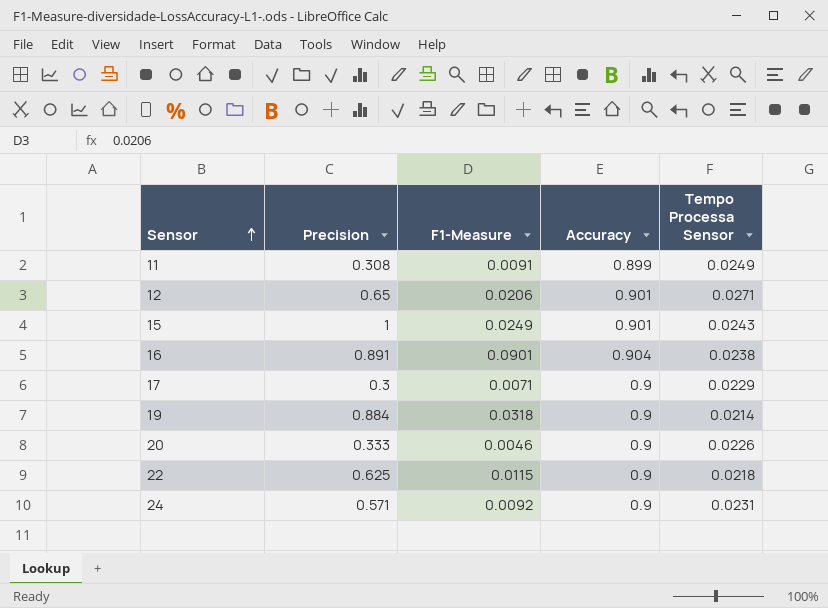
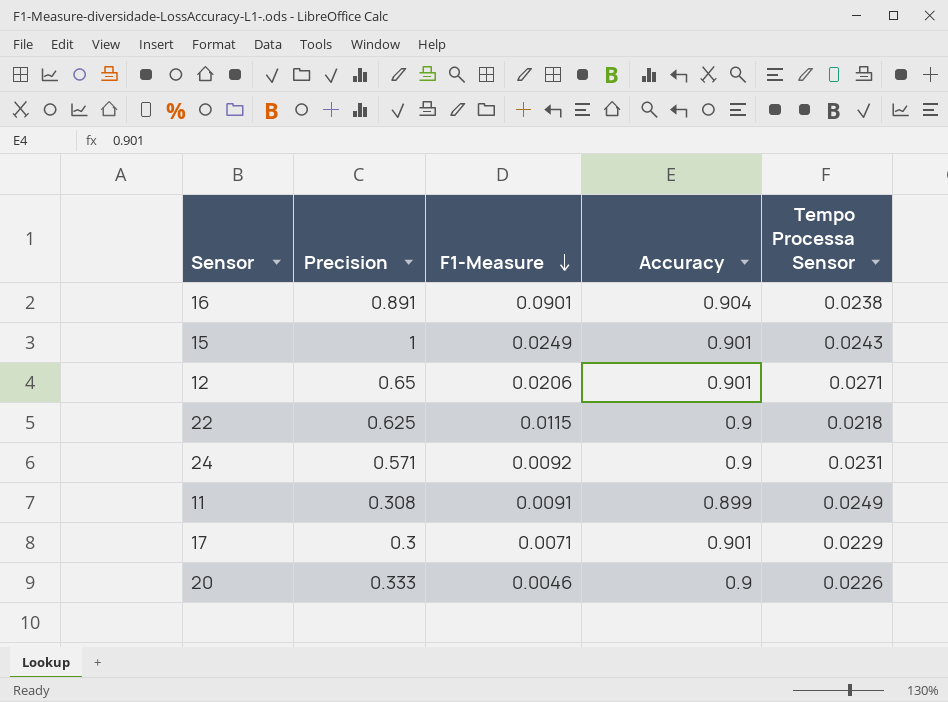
row order: Sensor ascending -> F1-Measure descending
row 19: 0.884 | 0.0318 | 0.9 | 0.0214 -> none
17 | Accuracy: 0.9 -> 0.901

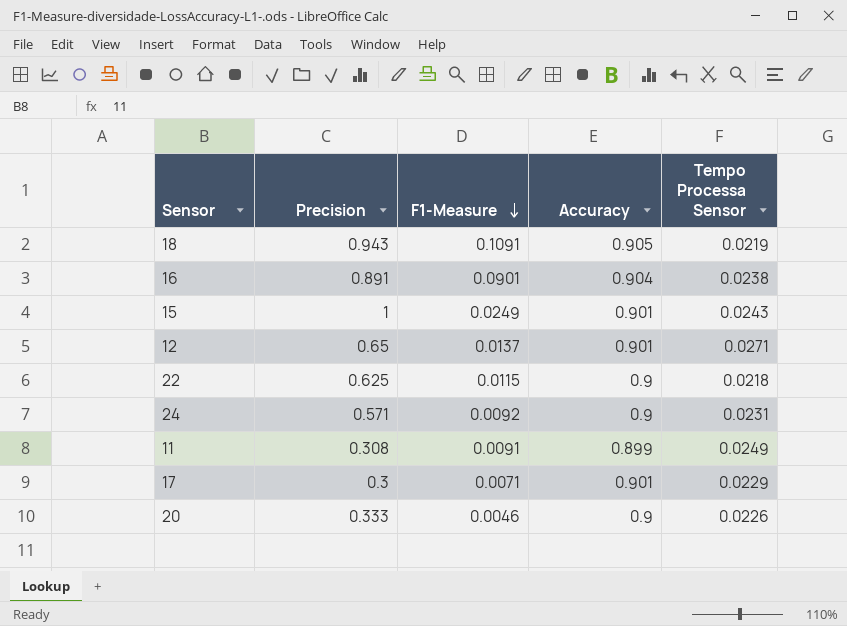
row 18: none -> 0.943 | 0.1091 | 0.905 | 0.0219
12 | F1-Measure: 0.0206 -> 0.0137

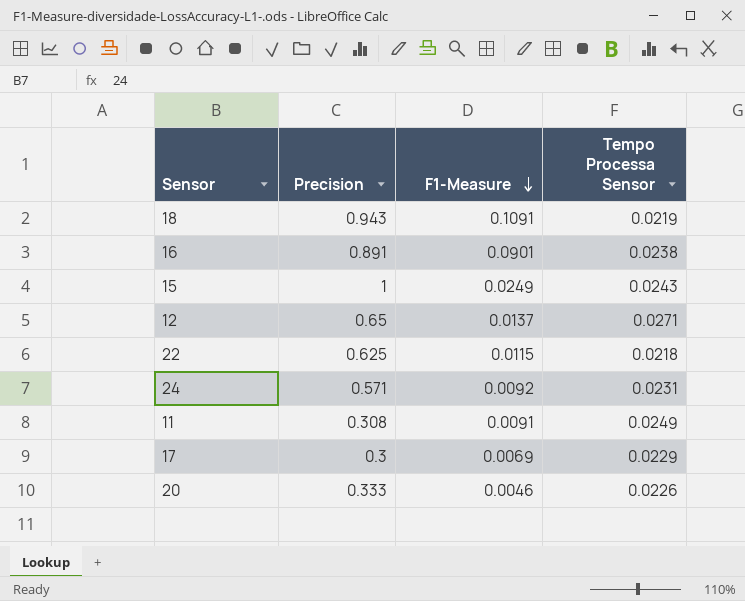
column Accuracy | position: 4 -> none
17 | F1-Measure: 0.0071 -> 0.0069

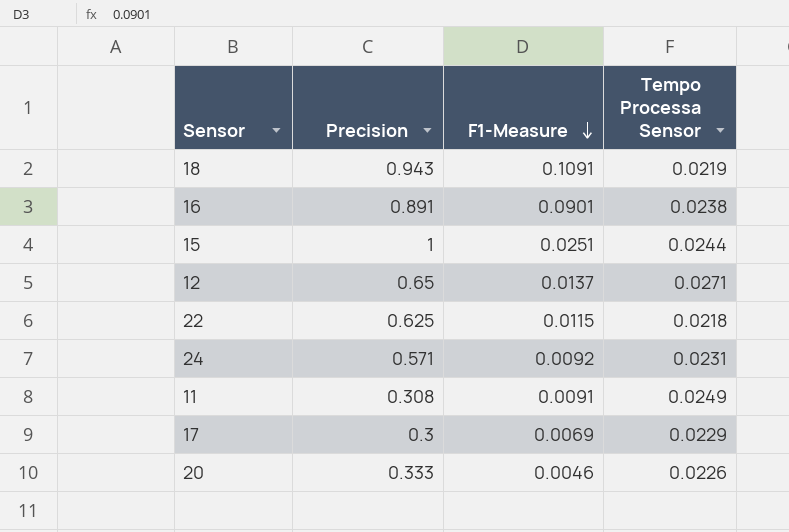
15 | F1-Measure: 0.0249 -> 0.0251
15 | Tempo Processa Sensor: 0.0243 -> 0.0244

